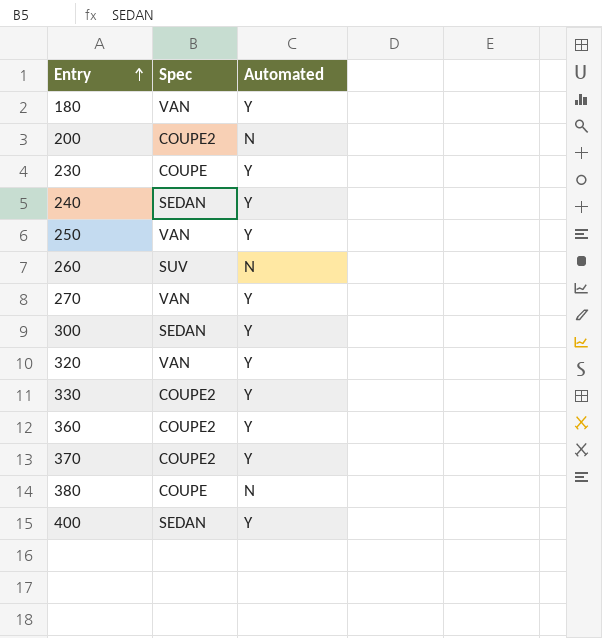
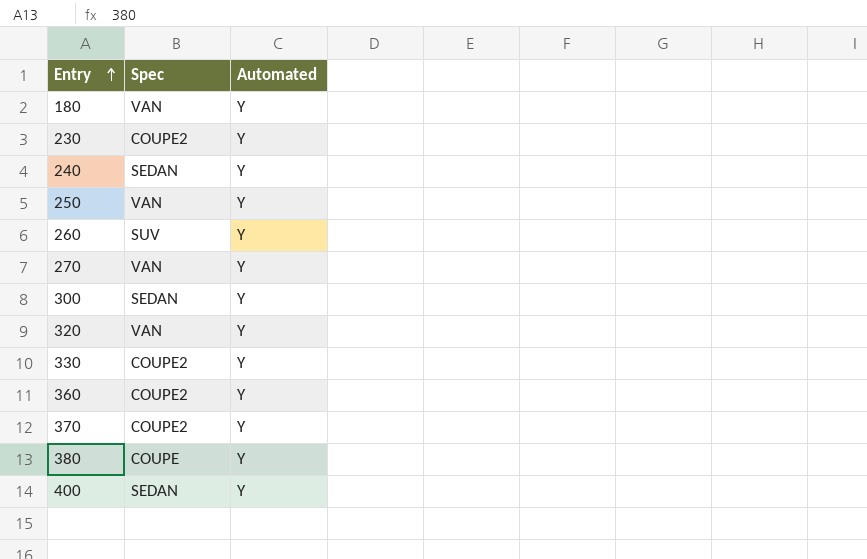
row 200: COUPE2 | N -> none
230 | Spec: COUPE -> COUPE2
260 | Automated: N -> Y
380 | Automated: N -> Y

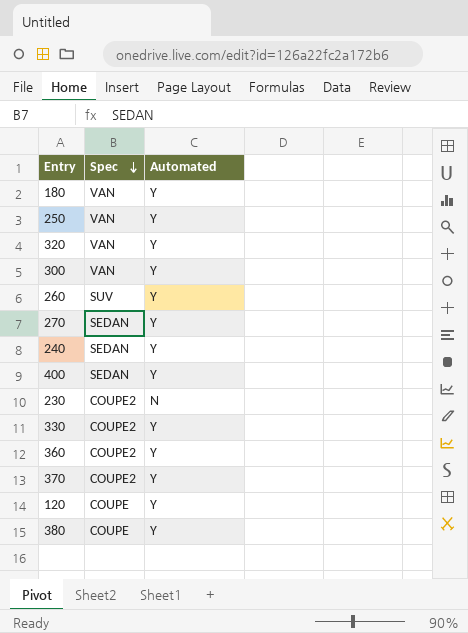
row order: Entry ascending -> Spec descending
300 | Spec: SEDAN -> VAN
270 | Spec: VAN -> SEDAN
230 | Automated: Y -> N
row 120: none -> COUPE | Y

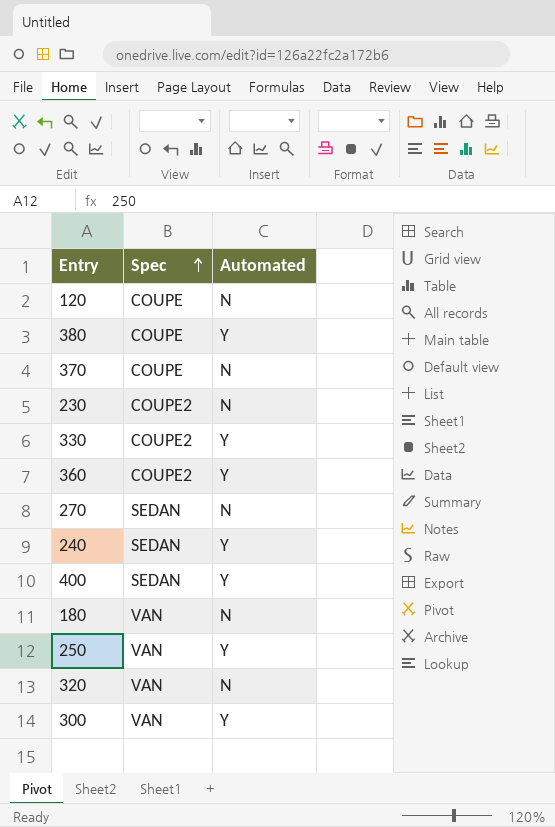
row order: Spec descending -> Spec ascending
row 260: SUV | Y -> none
120 | Automated: Y -> N
370 | Spec: COUPE2 -> COUPE
370 | Automated: Y -> N
270 | Automated: Y -> N
180 | Automated: Y -> N
320 | Automated: Y -> N

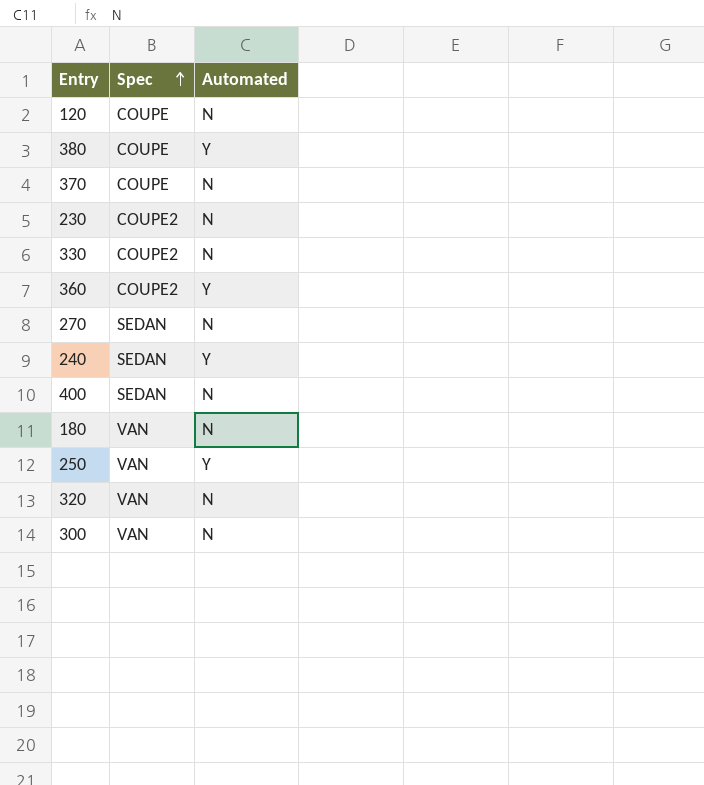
330 | Automated: Y -> N
400 | Automated: Y -> N
300 | Automated: Y -> N

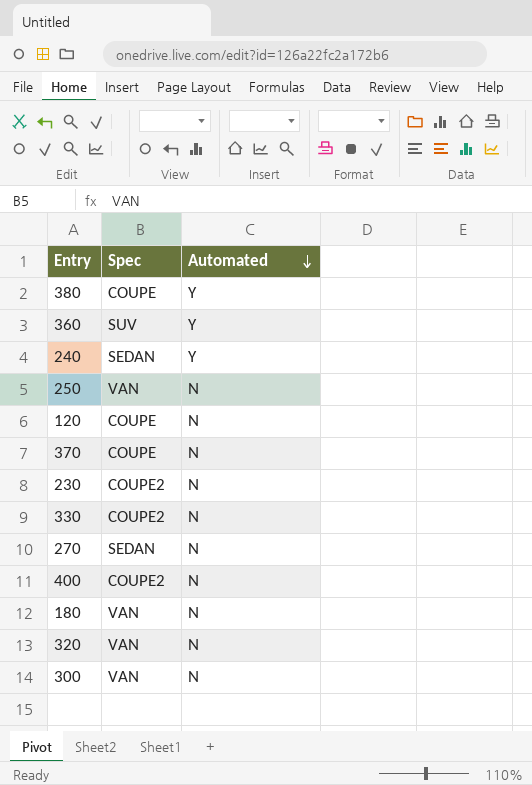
row order: Spec ascending -> Automated descending
360 | Spec: COUPE2 -> SUV
250 | Automated: Y -> N
400 | Spec: SEDAN -> COUPE2

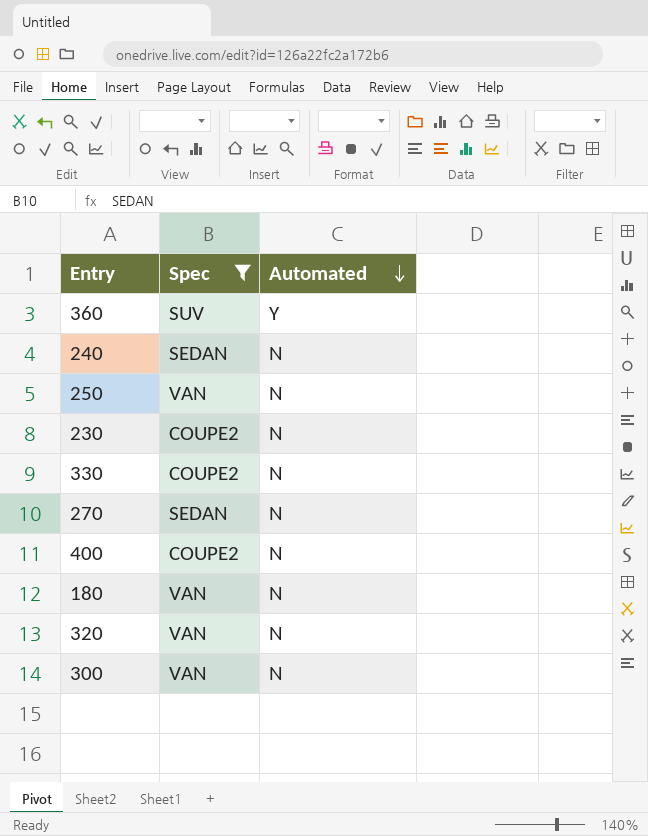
filter: none -> Spec != COUPE
240 | Automated: Y -> N

